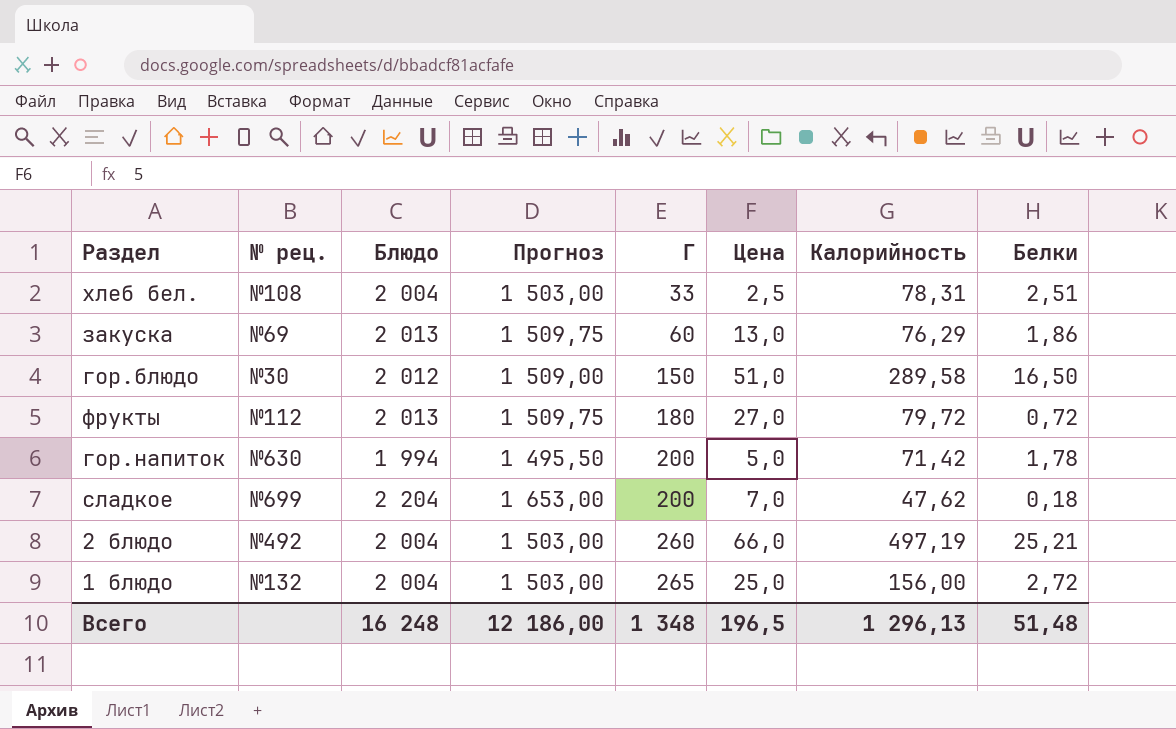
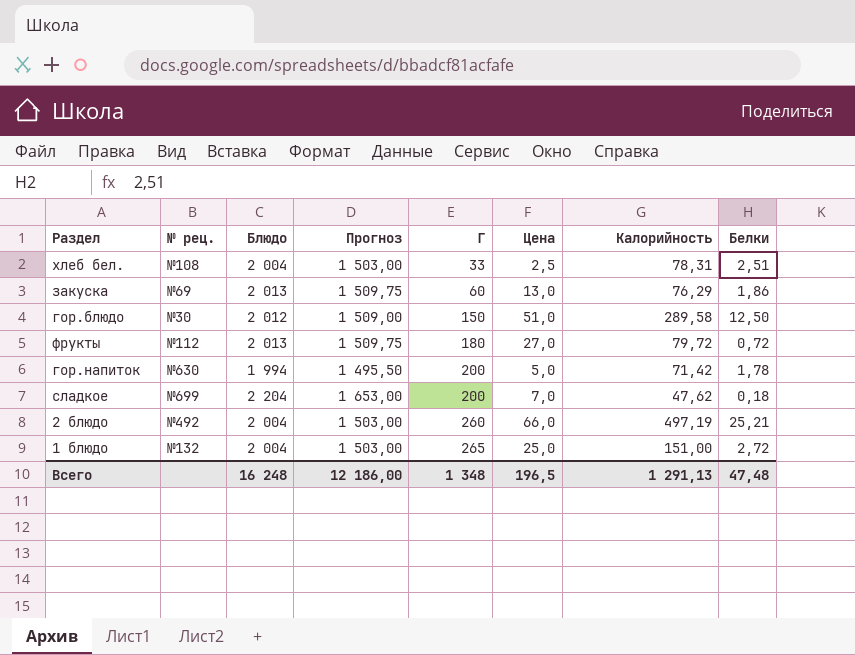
гор.блюдо | Белки: 16,50 -> 12,50
1 блюдо | Калорийность: 156,00 -> 151,00
Всего | Калорийность: 1 296,13 -> 1 291,13
Всего | Белки: 51,48 -> 47,48

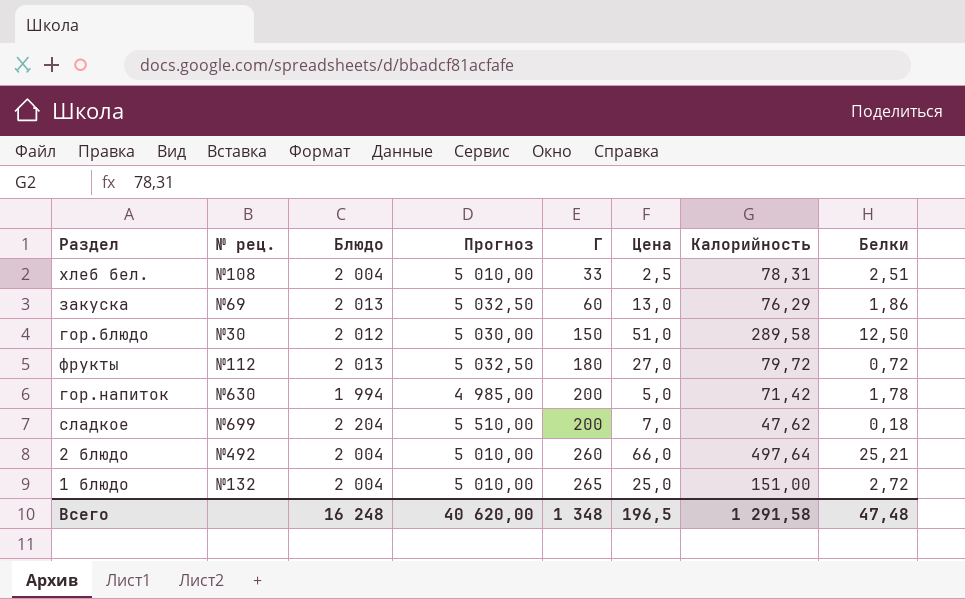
column Прогноз | formula: [Блюдо] * 0,75 -> [Блюдо] * 2,5
2 блюдо | Калорийность: 497,19 -> 497,64
Всего | Прогноз: 12 186,00 -> 40 620,00
Всего | Калорийность: 1 291,13 -> 1 291,58

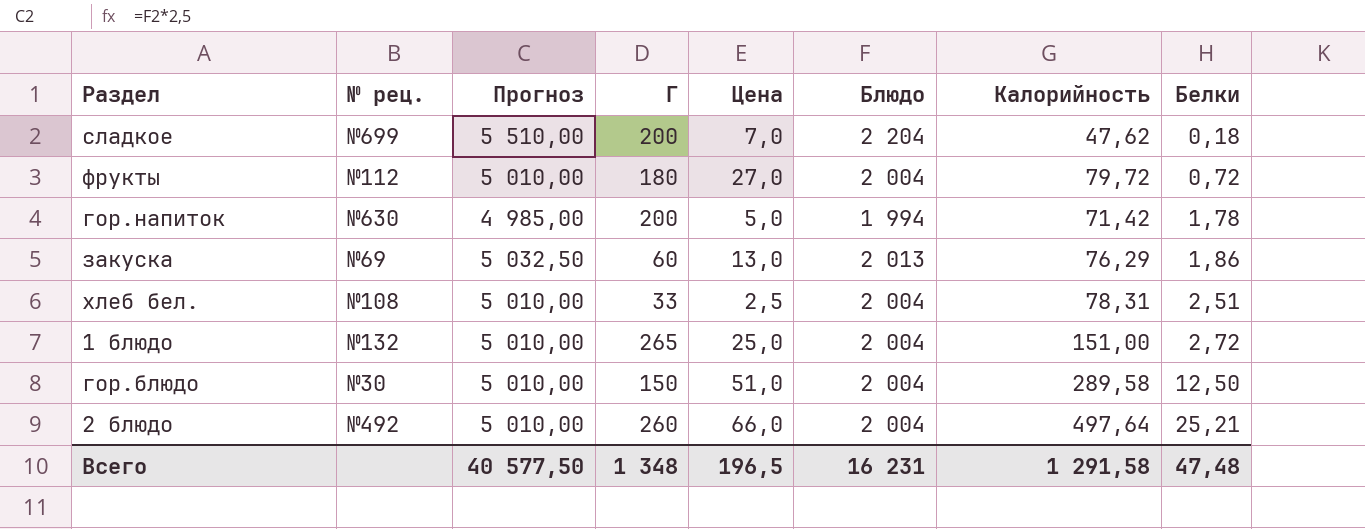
row order: Г ascending -> Белки ascending
column Блюдо | position: 3 -> 6
фрукты | Прогноз: 5 032,50 -> 5 010,00
фрукты | Блюдо: 2 013 -> 2 004
гор.блюдо | Прогноз: 5 030,00 -> 5 010,00
гор.блюдо | Блюдо: 2 012 -> 2 004
Всего | Прогноз: 40 620,00 -> 40 577,50
Всего | Блюдо: 16 248 -> 16 231

